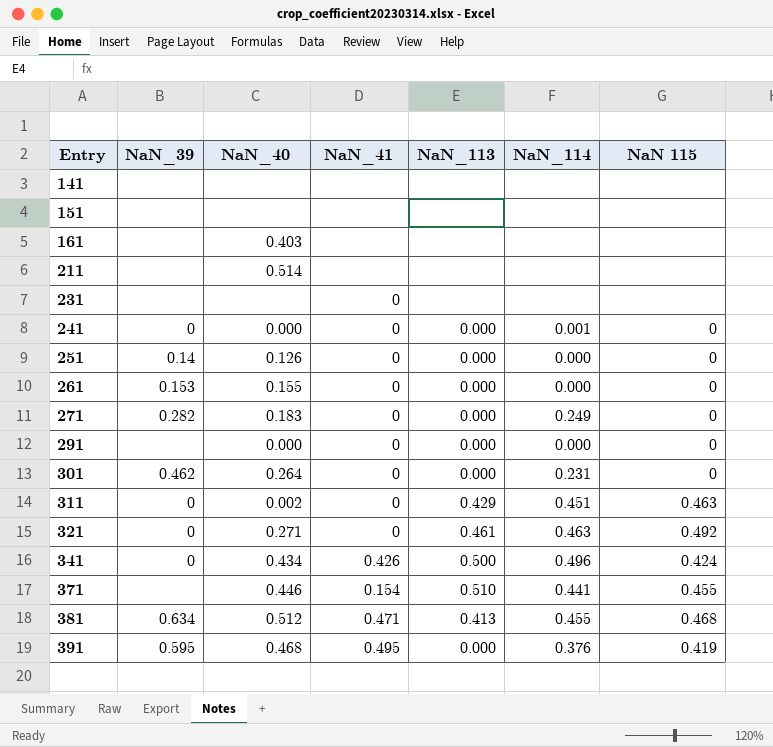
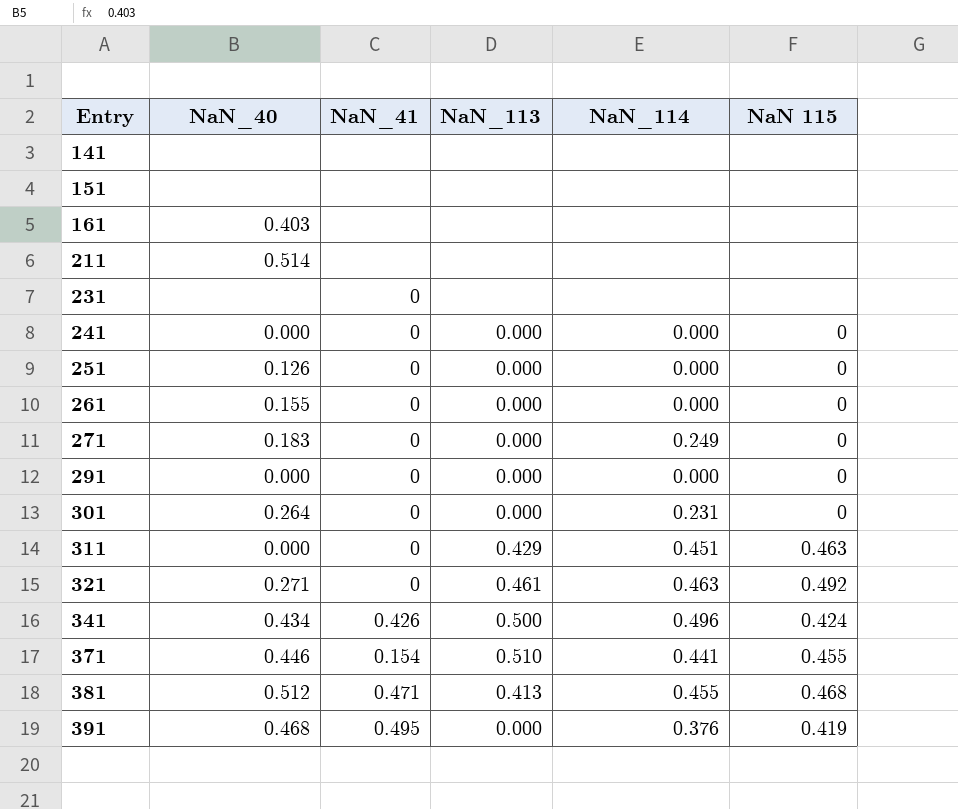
column NaN_39 | position: 2 -> none
241 | NaN_114: 0.001 -> 0.000
311 | NaN_40: 0.002 -> 0.000

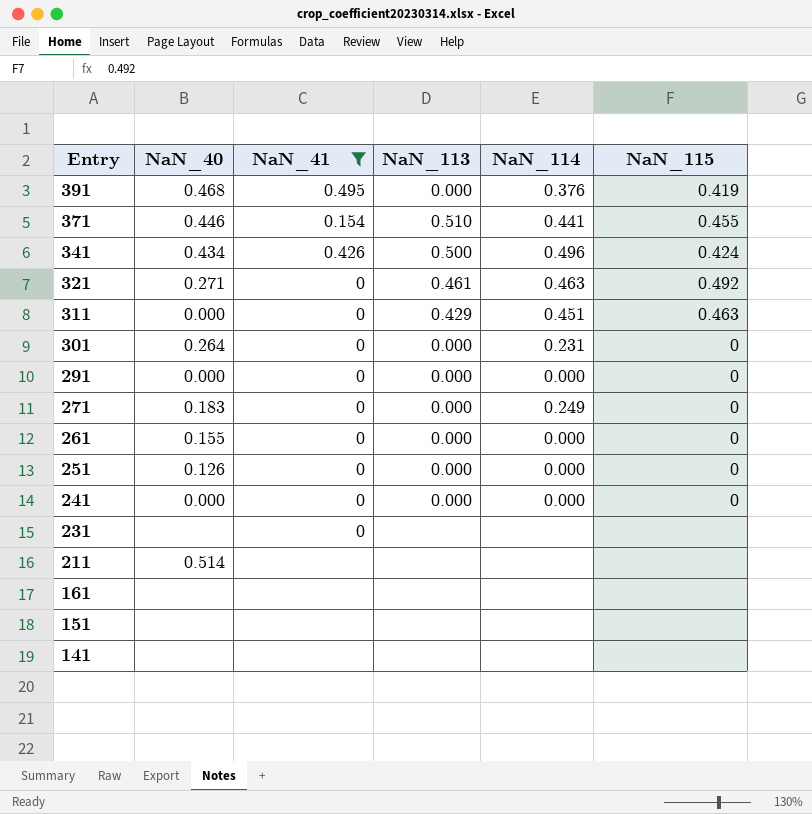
filter: none -> NaN_41 != 0.471
row order: Entry ascending -> Entry descending
column name: NaN 115 -> NaN_115
161 | NaN_40: 0.403 -> none

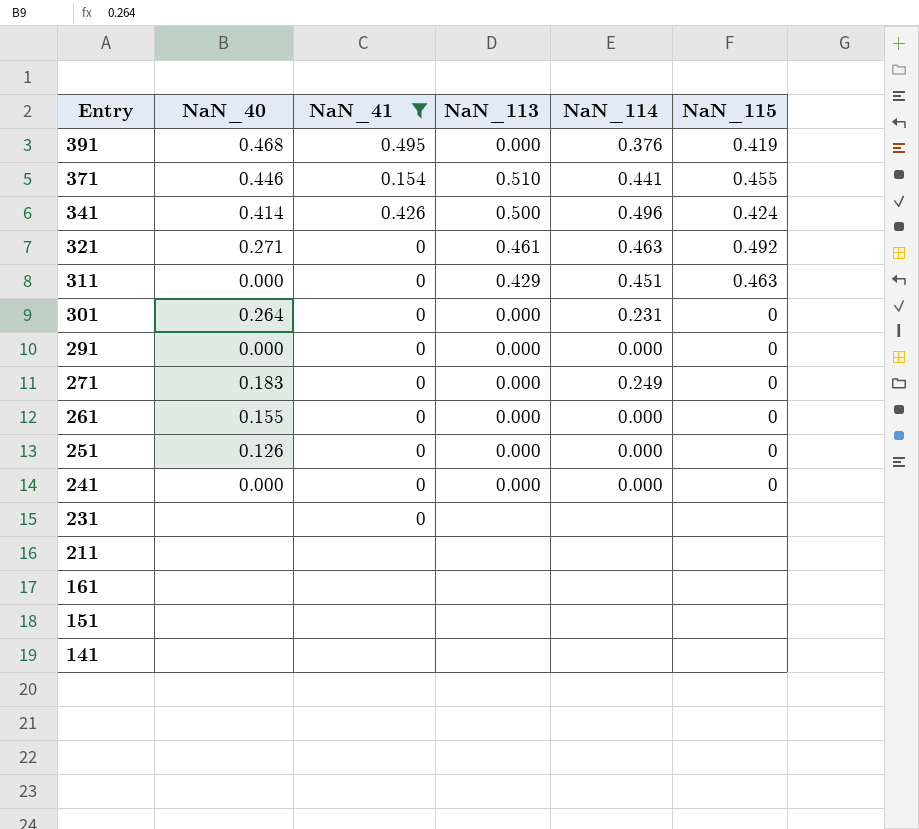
341 | NaN_40: 0.434 -> 0.414
211 | NaN_40: 0.514 -> none

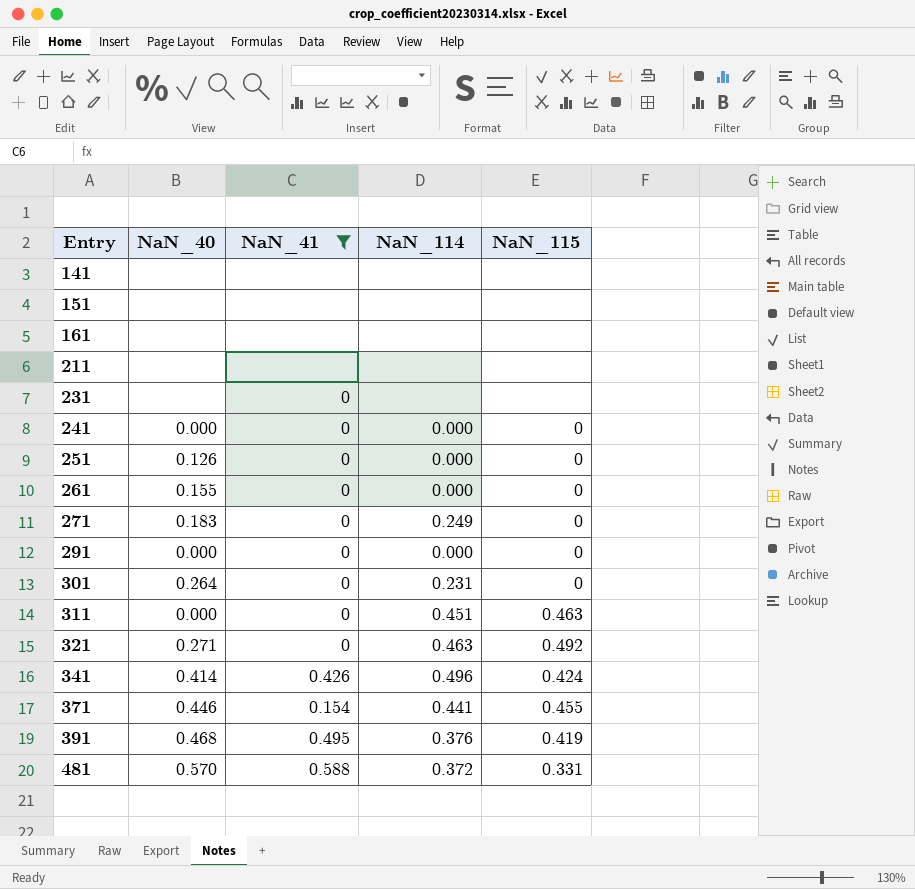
row order: Entry descending -> Entry ascending
column NaN_113 | position: 4 -> none
row 481: none -> 0.570 | 0.588 | 0.372 | 0.331

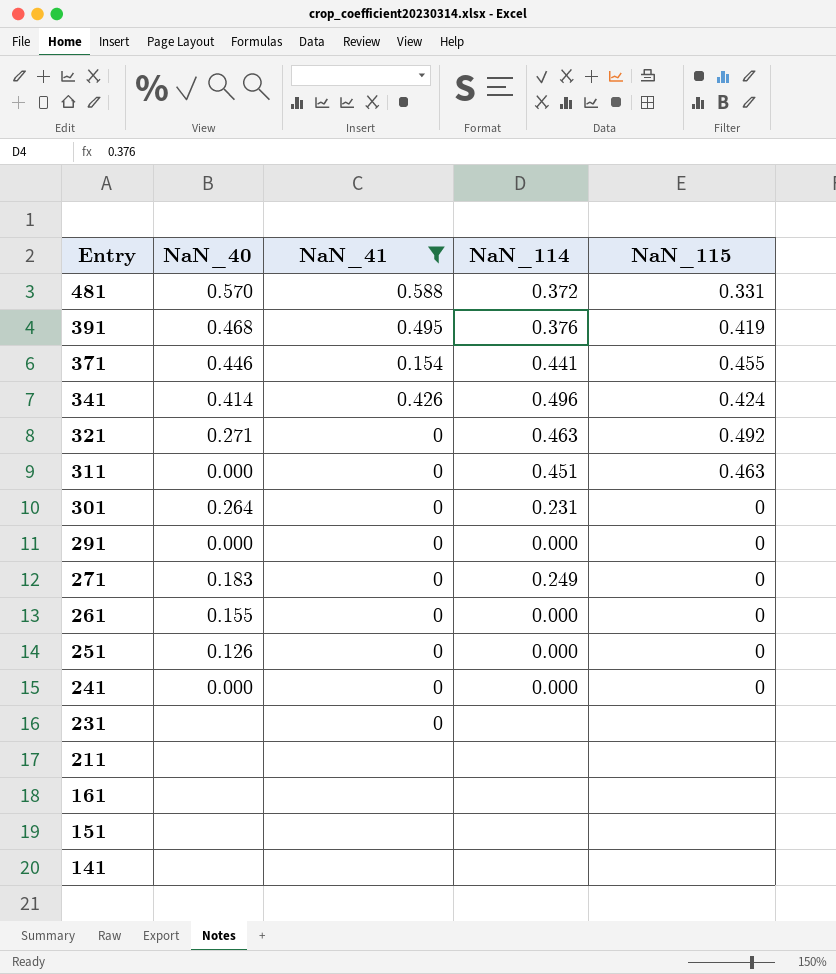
row order: Entry ascending -> Entry descending

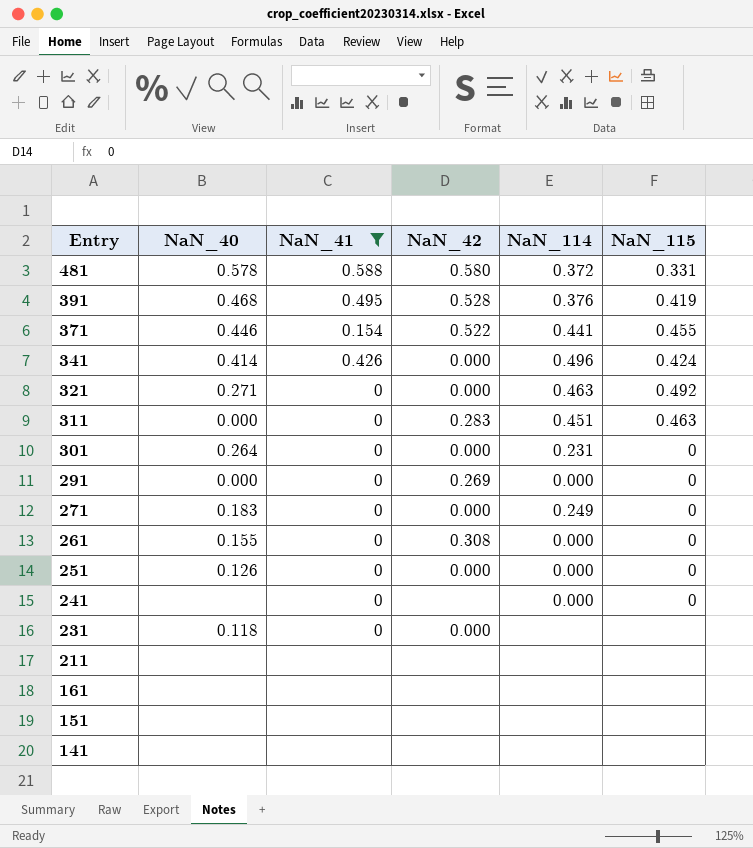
column NaN_42 | position: none -> 4
481 | NaN_40: 0.570 -> 0.578
241 | NaN_40: 0.000 -> none
231 | NaN_40: none -> 0.118

